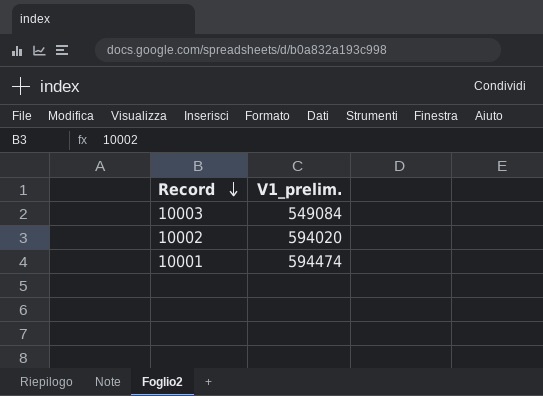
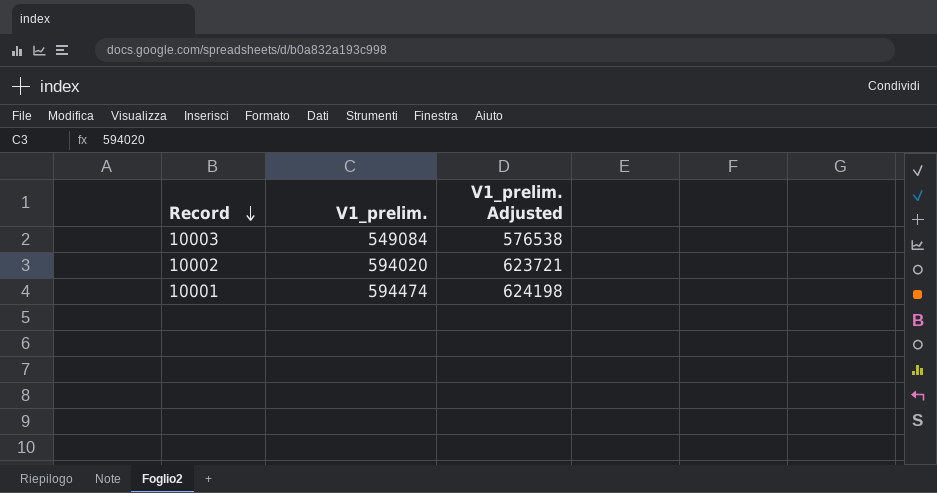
column V1_prelim. Adjusted | formula: none -> [V1_prelim.] * 1.05

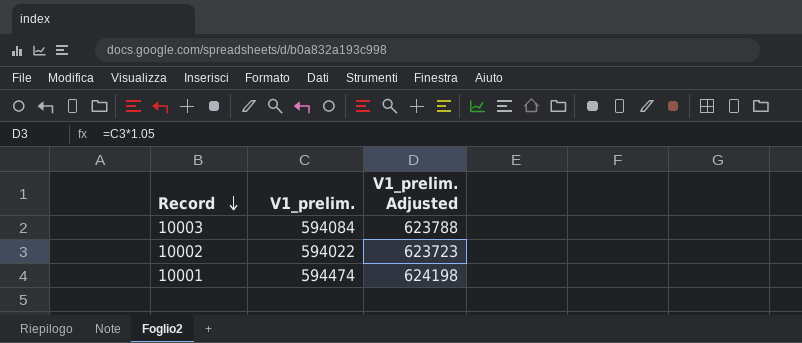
10003 | V1_prelim.: 549084 -> 594084
10003 | V1_prelim. Adjusted: 576538 -> 623788
10002 | V1_prelim.: 594020 -> 594022
10002 | V1_prelim. Adjusted: 623721 -> 623723

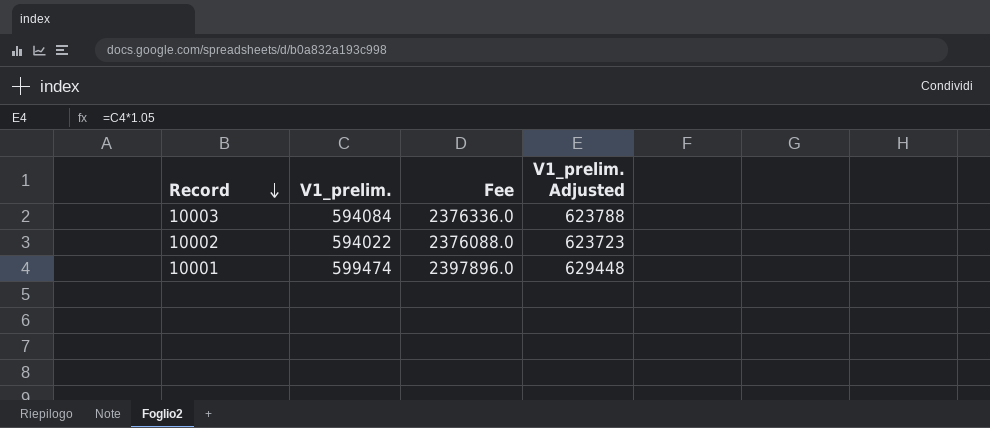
column Fee | formula: none -> [V1_prelim.] * 4
10001 | V1_prelim.: 594474 -> 599474
10001 | V1_prelim. Adjusted: 624198 -> 629448

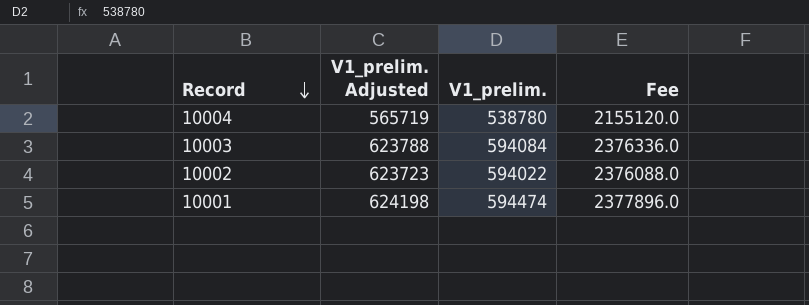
column V1_prelim. Adjusted | position: 4 -> 2
row 10004: none -> 565719 | 538780 | 2155120.0
10001 | V1_prelim. Adjusted: 629448 -> 624198
10001 | V1_prelim.: 599474 -> 594474
10001 | Fee: 2397896.0 -> 2377896.0

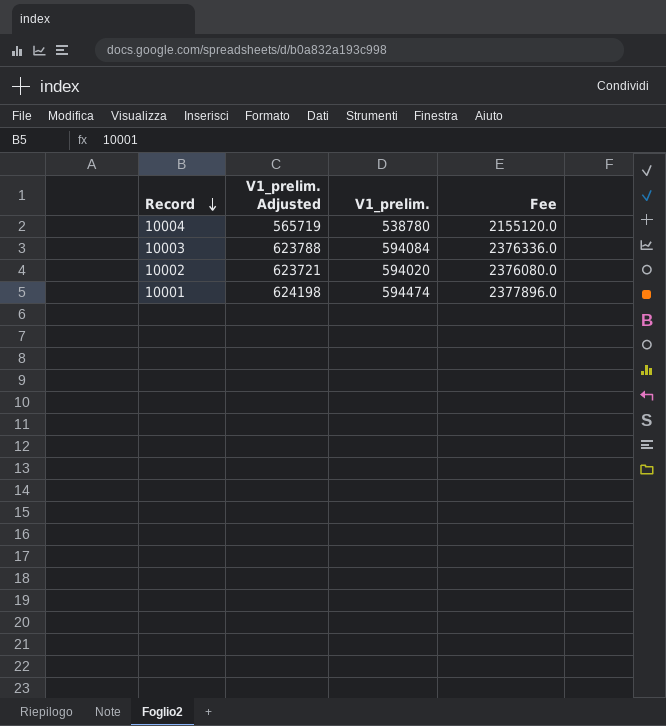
10002 | V1_prelim. Adjusted: 623723 -> 623721
10002 | V1_prelim.: 594022 -> 594020
10002 | Fee: 2376088.0 -> 2376080.0

